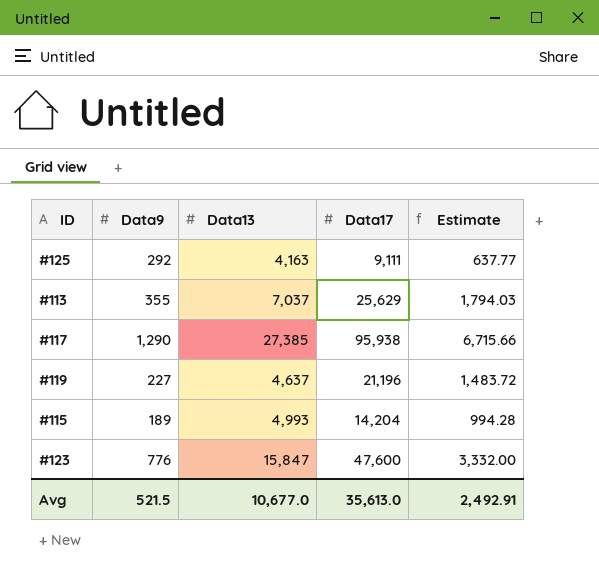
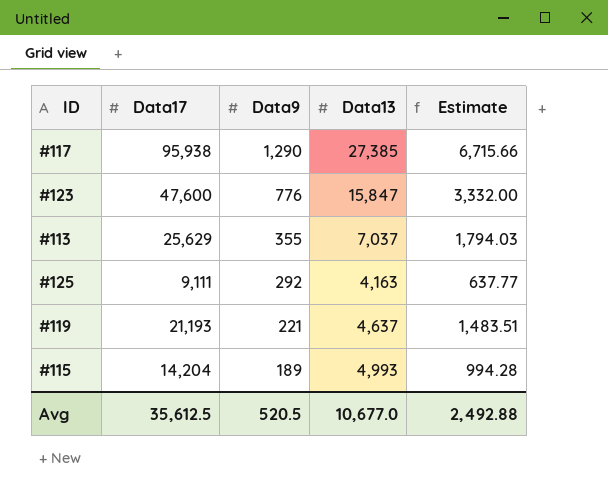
row order: none -> Data9 descending
column Data17 | position: 4 -> 2
#119 | Data17: 21,196 -> 21,193
#119 | Data9: 227 -> 221
#119 | Estimate: 1,483.72 -> 1,483.51
Avg | Data17: 35,613.0 -> 35,612.5
Avg | Data9: 521.5 -> 520.5
Avg | Estimate: 2,492.91 -> 2,492.88

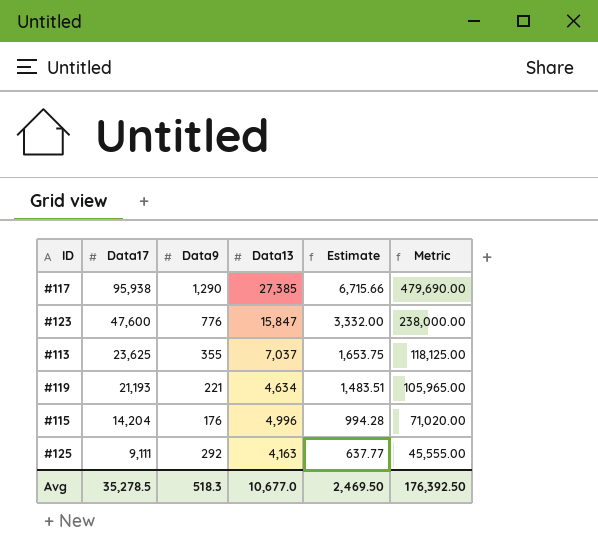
row order: Data9 descending -> Data17 descending
column Metric | formula: none -> [Data17] * 5
#113 | Data17: 25,629 -> 23,625
#113 | Estimate: 1,794.03 -> 1,653.75
#119 | Data13: 4,637 -> 4,634
#115 | Data9: 189 -> 176
#115 | Data13: 4,993 -> 4,996
Avg | Data17: 35,612.5 -> 35,278.5
Avg | Data9: 520.5 -> 518.3
Avg | Estimate: 2,492.88 -> 2,469.50

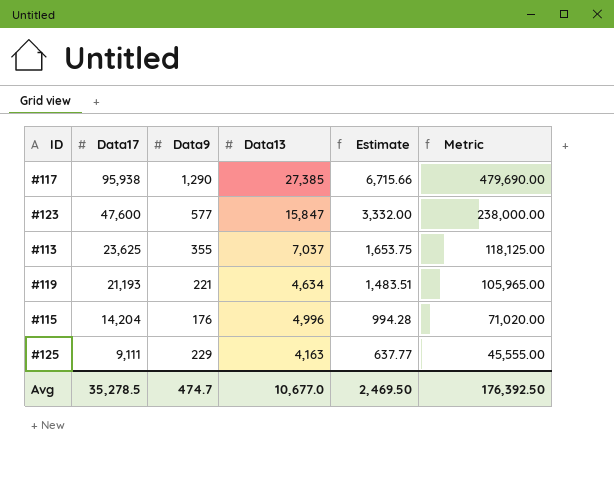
#123 | Data9: 776 -> 577
#125 | Data9: 292 -> 229
Avg | Data9: 518.3 -> 474.7

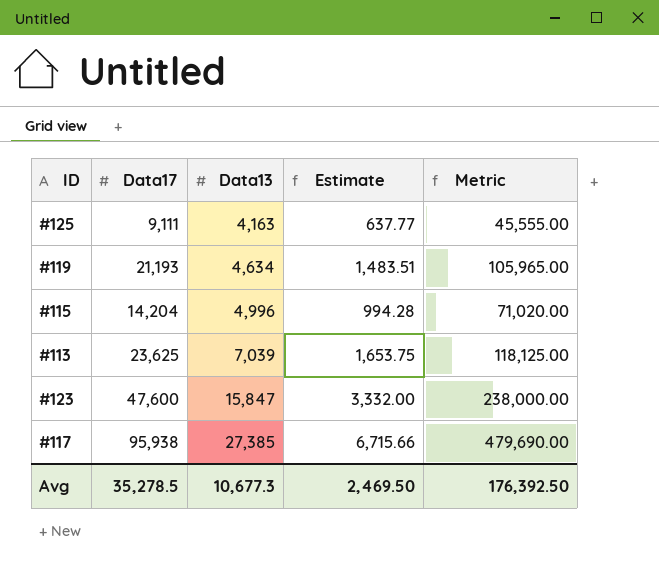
row order: Data17 descending -> Data13 ascending
column Data9 | position: 3 -> none
#113 | Data13: 7,037 -> 7,039
Avg | Data13: 10,677.0 -> 10,677.3

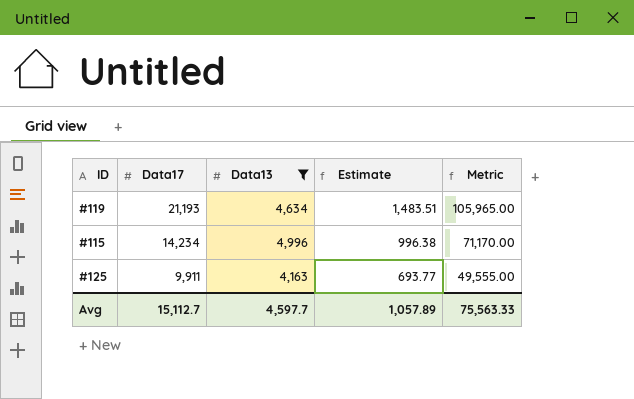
filter: none -> Data13 <= 4,996
row order: Data13 ascending -> Data17 descending
#115 | Data17: 14,204 -> 14,234
#115 | Estimate: 994.28 -> 996.38
#115 | Metric: 71,020.00 -> 71,170.00
#125 | Data17: 9,111 -> 9,911
#125 | Estimate: 637.77 -> 693.77
#125 | Metric: 45,555.00 -> 49,555.00
Avg | Data17: 35,278.5 -> 15,112.7
Avg | Data13: 10,677.3 -> 4,597.7
Avg | Estimate: 2,469.50 -> 1,057.89
Avg | Metric: 176,392.50 -> 75,563.33

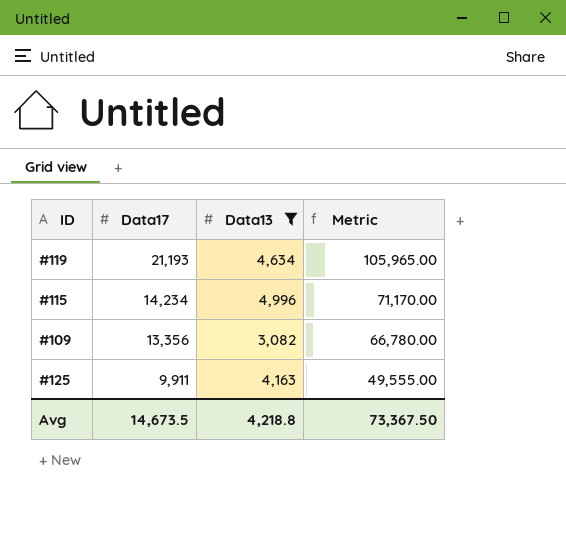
column Estimate | formula: [Data17] * 0.07 -> none
row #109: none -> 13,356 | 3,082 | 66,780.00
Avg | Data17: 15,112.7 -> 14,673.5
Avg | Data13: 4,597.7 -> 4,218.8
Avg | Metric: 75,563.33 -> 73,367.50

